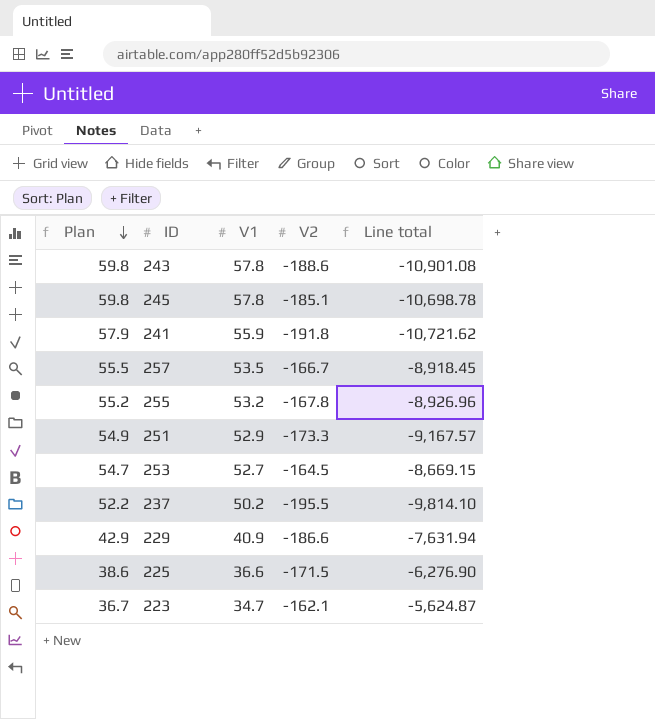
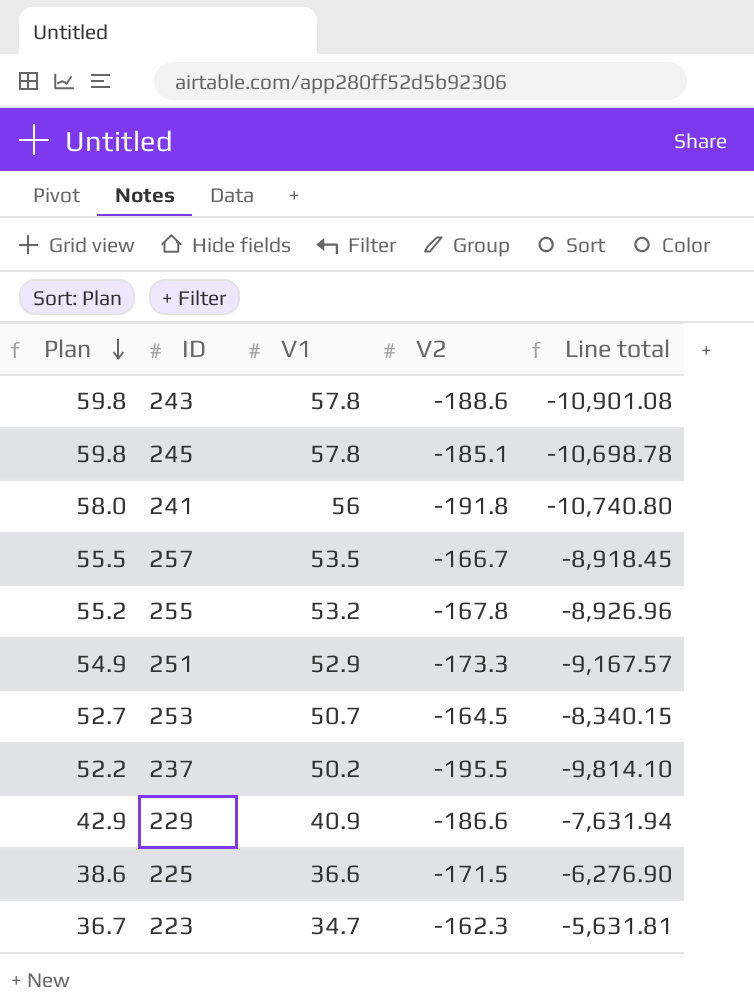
241 | Plan: 57.9 -> 58.0
241 | V1: 55.9 -> 56
241 | Line total: -10,721.62 -> -10,740.80
253 | Plan: 54.7 -> 52.7
253 | V1: 52.7 -> 50.7
253 | Line total: -8,669.15 -> -8,340.15
223 | V2: -162.1 -> -162.3
223 | Line total: -5,624.87 -> -5,631.81

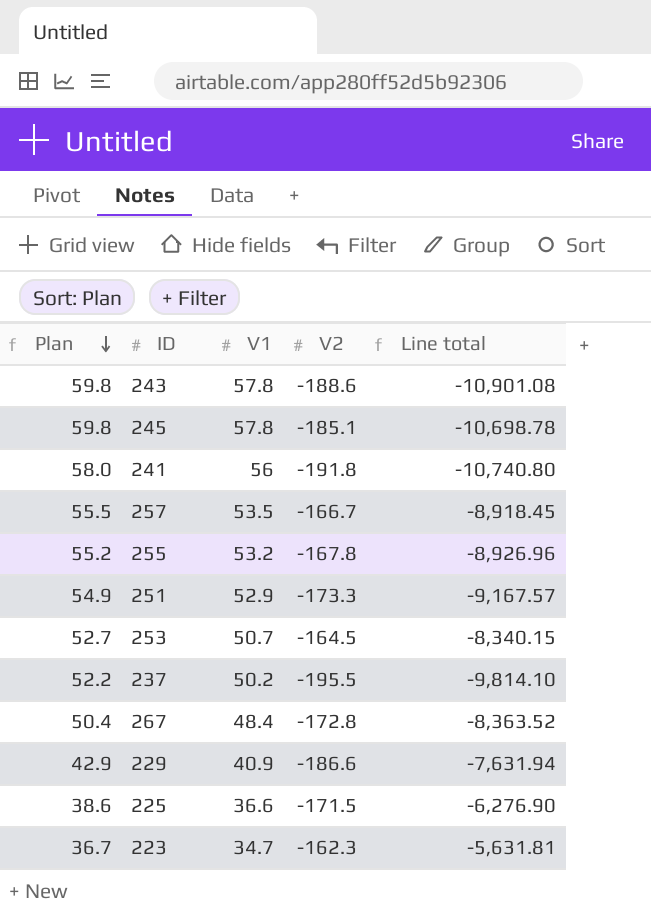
row 267: none -> 50.4 | 48.4 | -172.8 | -8,363.52

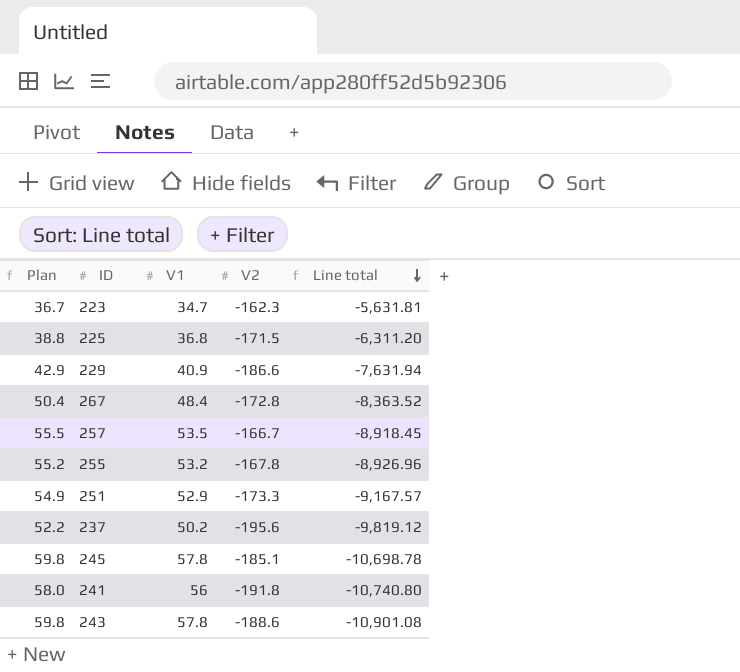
row order: Plan descending -> Line total descending
row 253: 52.7 | 50.7 | -164.5 | -8,340.15 -> none
225 | Plan: 38.6 -> 38.8
225 | V1: 36.6 -> 36.8
225 | Line total: -6,276.90 -> -6,311.20
237 | V2: -195.5 -> -195.6
237 | Line total: -9,814.10 -> -9,819.12

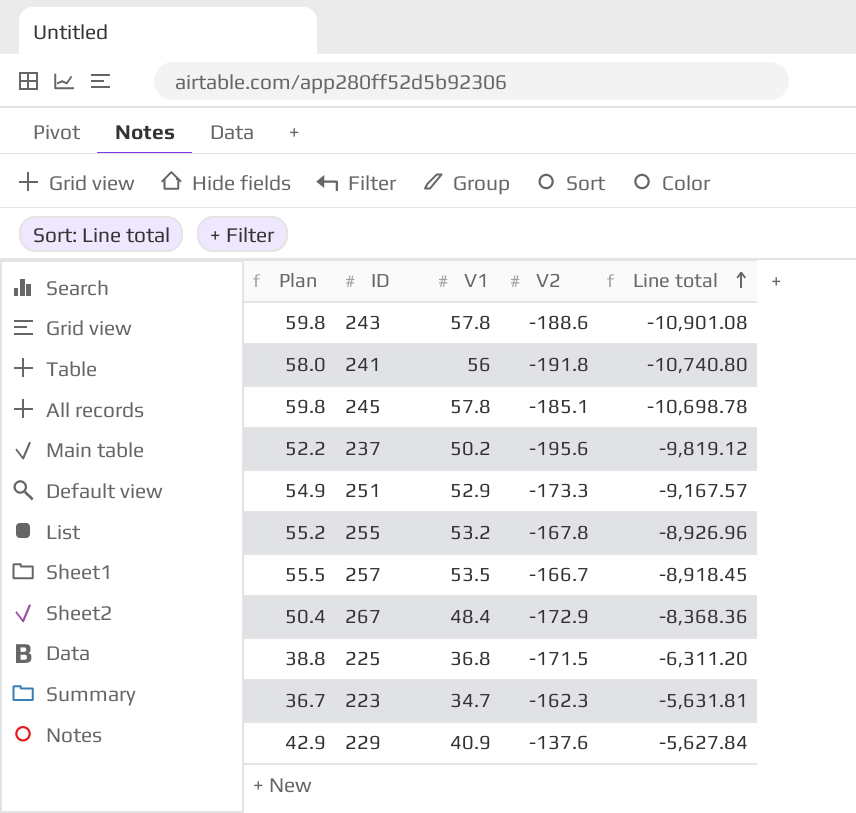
row order: Line total descending -> Line total ascending
267 | V2: -172.8 -> -172.9
267 | Line total: -8,363.52 -> -8,368.36
229 | V2: -186.6 -> -137.6
229 | Line total: -7,631.94 -> -5,627.84

